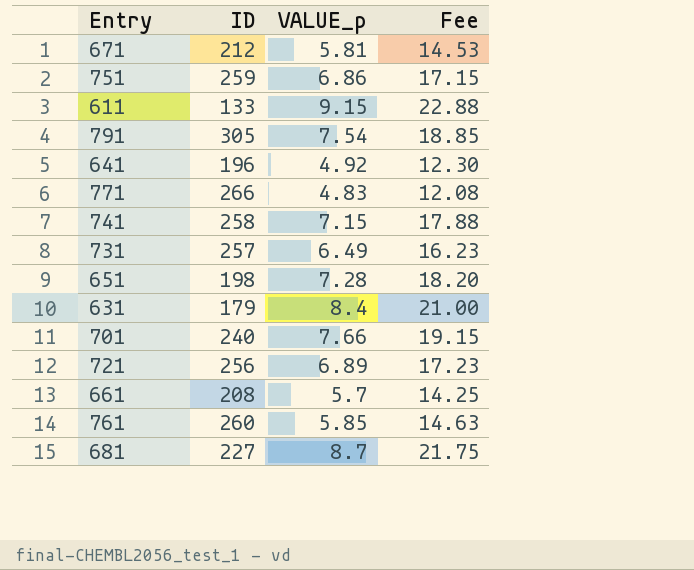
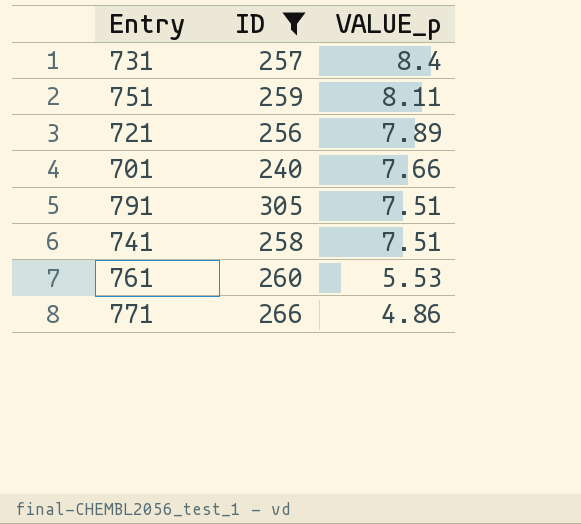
filter: none -> ID >= 240
row order: none -> VALUE_p descending
column Fee | formula: [VALUE_p] * 2.5 -> none
731 | VALUE_p: 6.49 -> 8.4
751 | VALUE_p: 6.86 -> 8.11
721 | VALUE_p: 6.89 -> 7.89
791 | VALUE_p: 7.54 -> 7.51
741 | VALUE_p: 7.15 -> 7.51
761 | VALUE_p: 5.85 -> 5.53
771 | VALUE_p: 4.83 -> 4.86

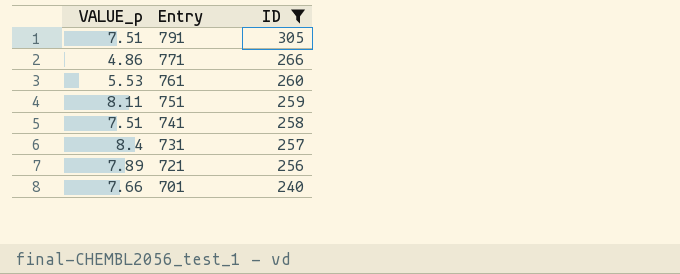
row order: VALUE_p descending -> Entry descending
column VALUE_p | position: 3 -> 1

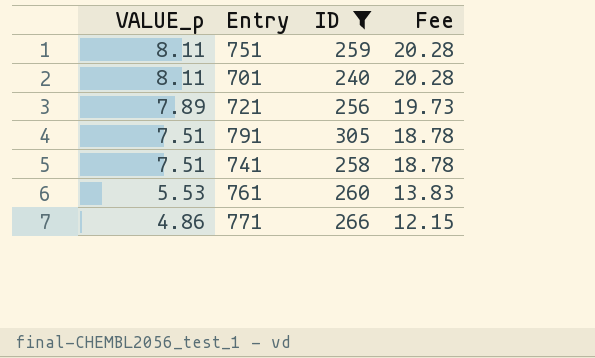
row order: Entry descending -> VALUE_p descending
column Fee | formula: none -> [VALUE_p] * 2.5
row 731: 8.4 | 257 -> none
701 | VALUE_p: 7.66 -> 8.11

